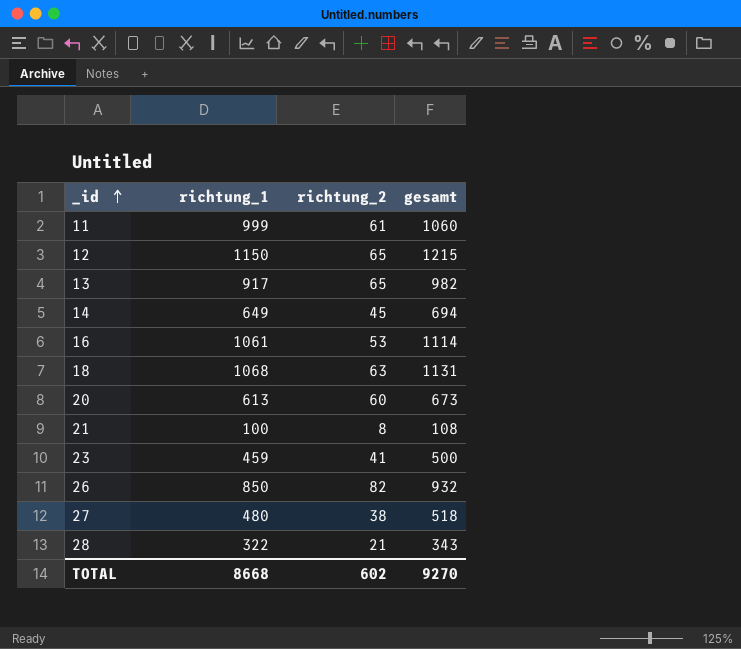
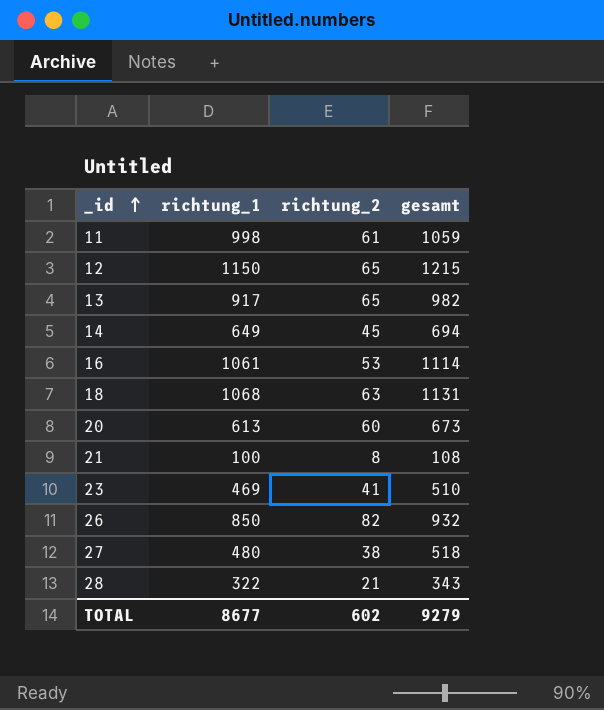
11 | richtung_1: 999 -> 998
11 | gesamt: 1060 -> 1059
23 | richtung_1: 459 -> 469
23 | gesamt: 500 -> 510
TOTAL | richtung_1: 8668 -> 8677
TOTAL | gesamt: 9270 -> 9279

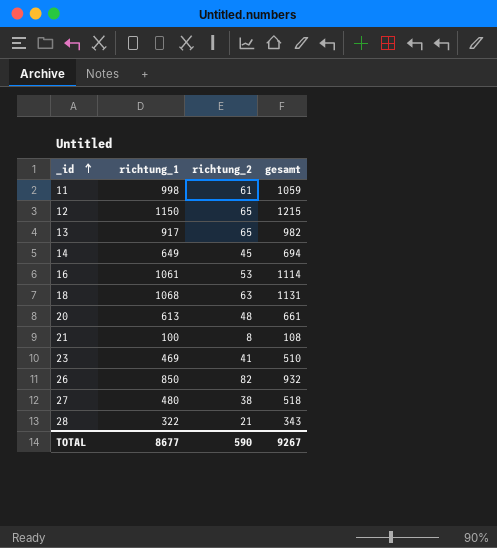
20 | richtung_2: 60 -> 48
20 | gesamt: 673 -> 661
TOTAL | richtung_2: 602 -> 590
TOTAL | gesamt: 9279 -> 9267

